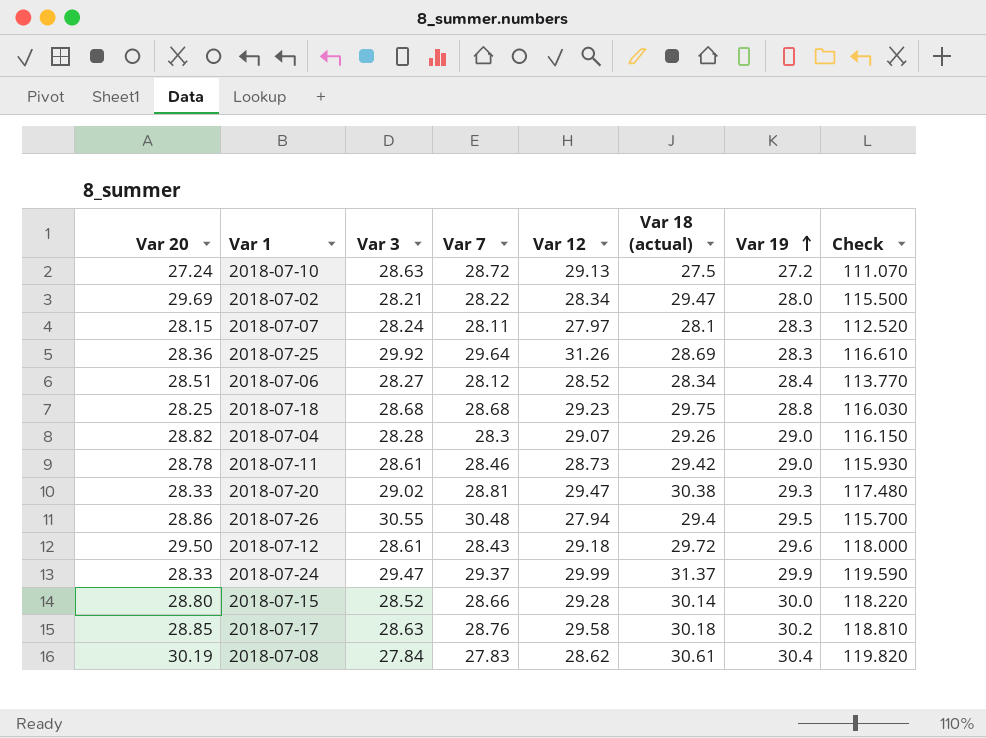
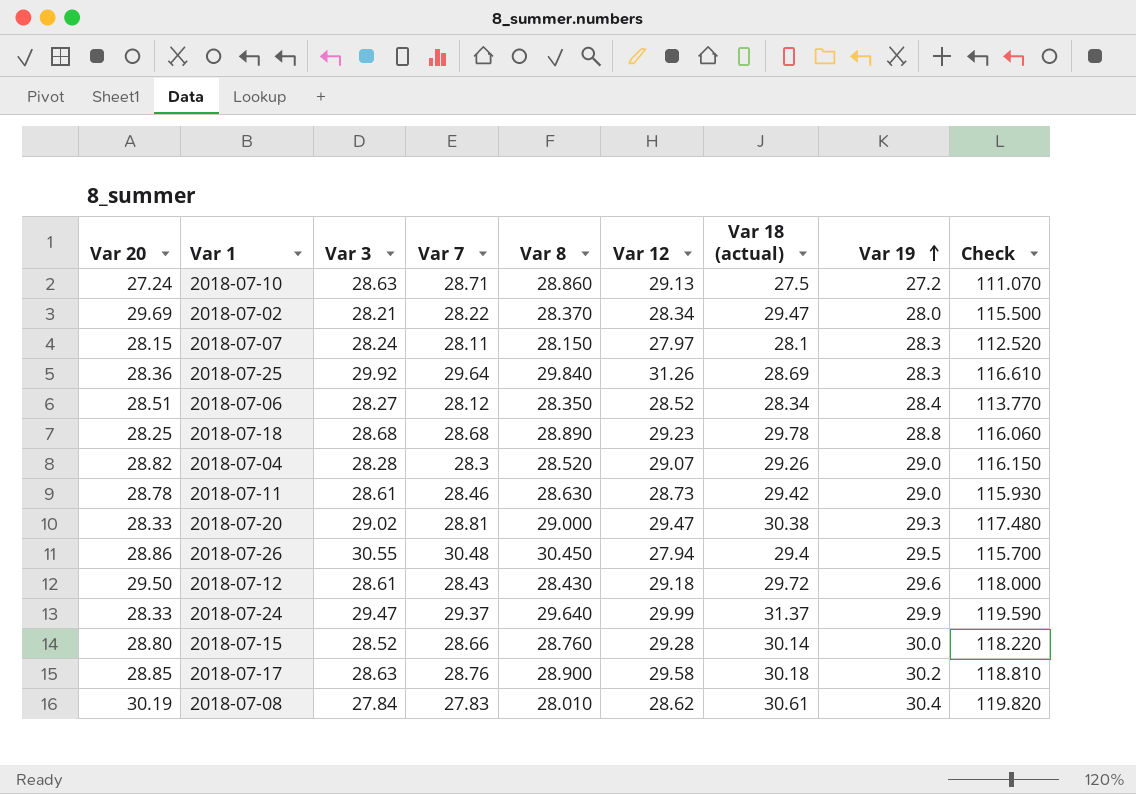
column Var 8 | position: none -> 5
2018-07-10 | Var 7: 28.72 -> 28.71
2018-07-18 | Var 18 (actual): 29.75 -> 29.78
2018-07-18 | Check: 116.030 -> 116.060

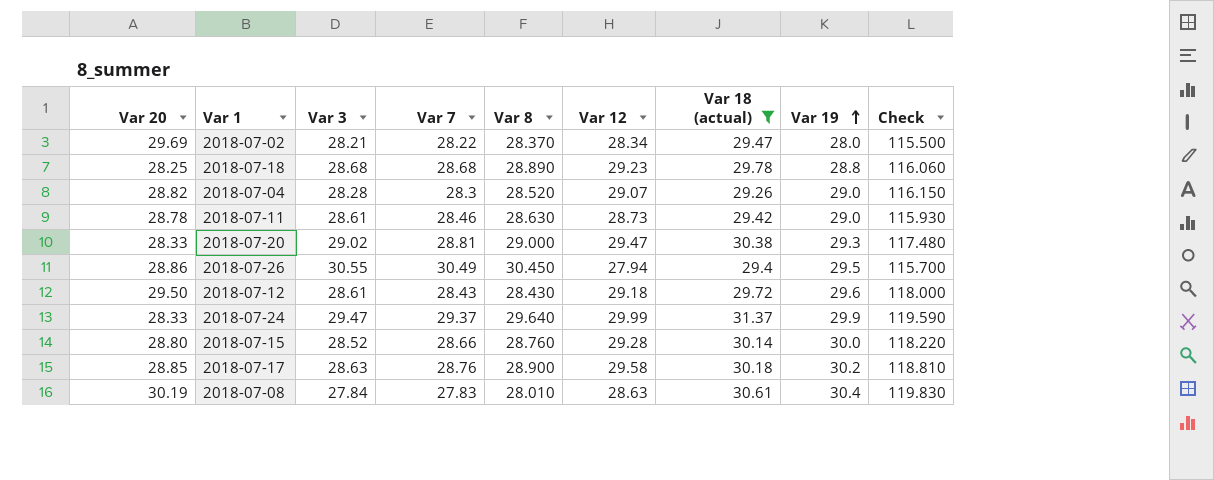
filter: none -> Var 18 (actual) >= 29.26
2018-07-26 | Var 7: 30.48 -> 30.49
2018-07-08 | Var 12: 28.62 -> 28.63
2018-07-08 | Check: 119.820 -> 119.830

